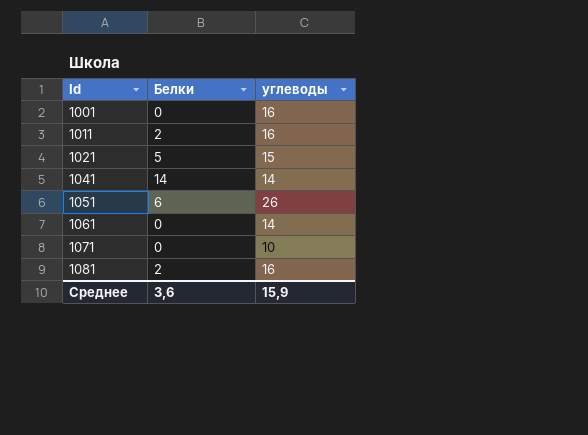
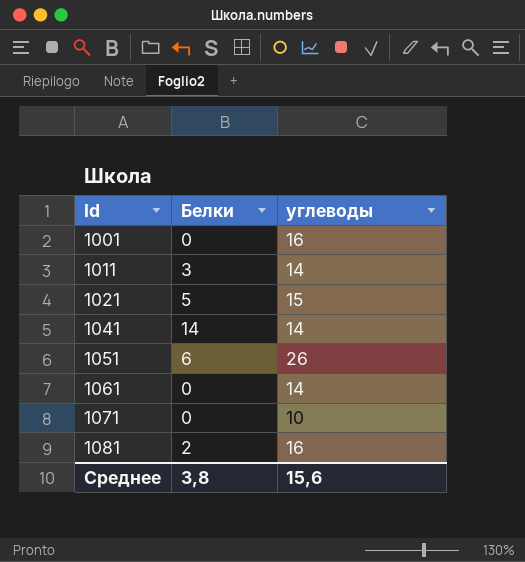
1011 | Белки: 2 -> 3
1011 | углеводы: 16 -> 14
Среднее | Белки: 3,6 -> 3,8
Среднее | углеводы: 15,9 -> 15,6

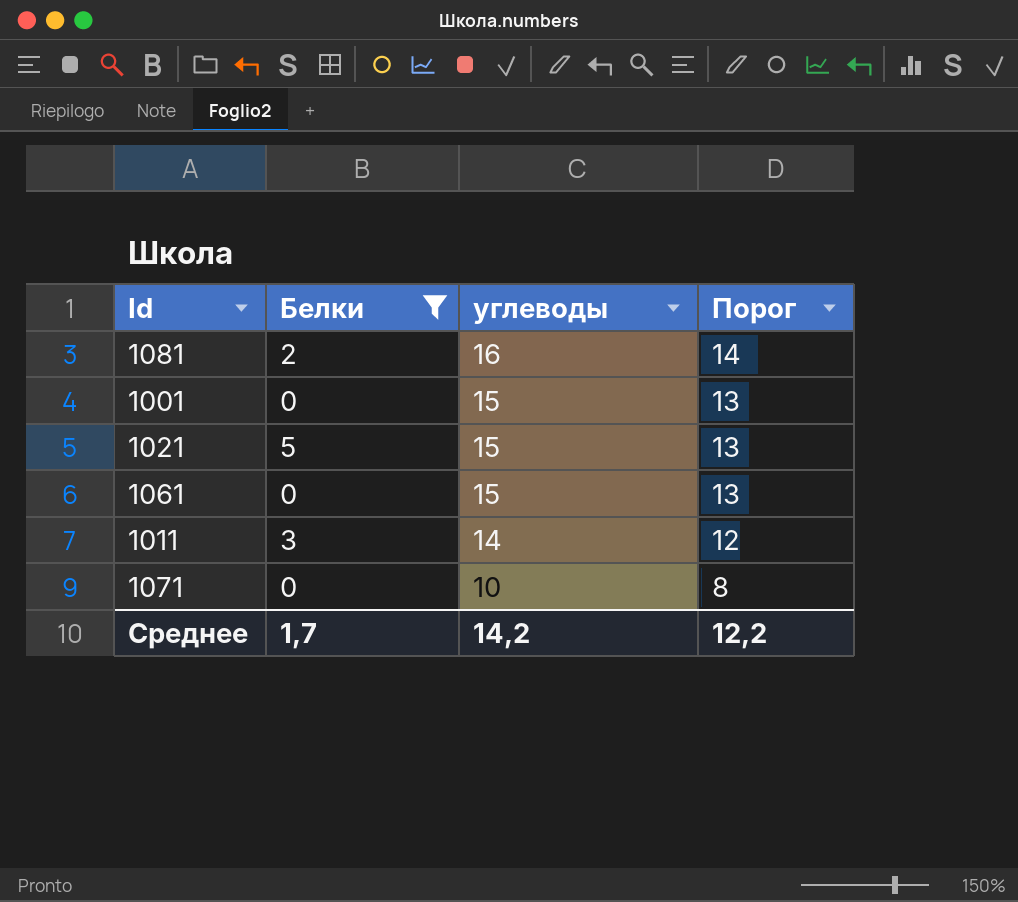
filter: none -> Белки <= 5
row order: Id ascending -> углеводы descending
column Порог | formula: none -> [углеводы] - 2
1001 | углеводы: 16 -> 15
1061 | углеводы: 14 -> 15
Среднее | Белки: 3,8 -> 1,7
Среднее | углеводы: 15,6 -> 14,2

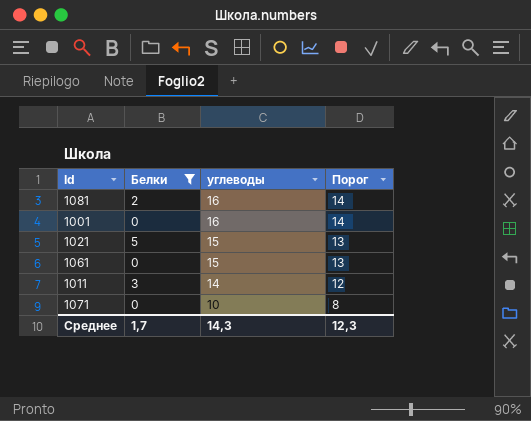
1001 | углеводы: 15 -> 16
1001 | Порог: 13 -> 14
Среднее | углеводы: 14,2 -> 14,3
Среднее | Порог: 12,2 -> 12,3

